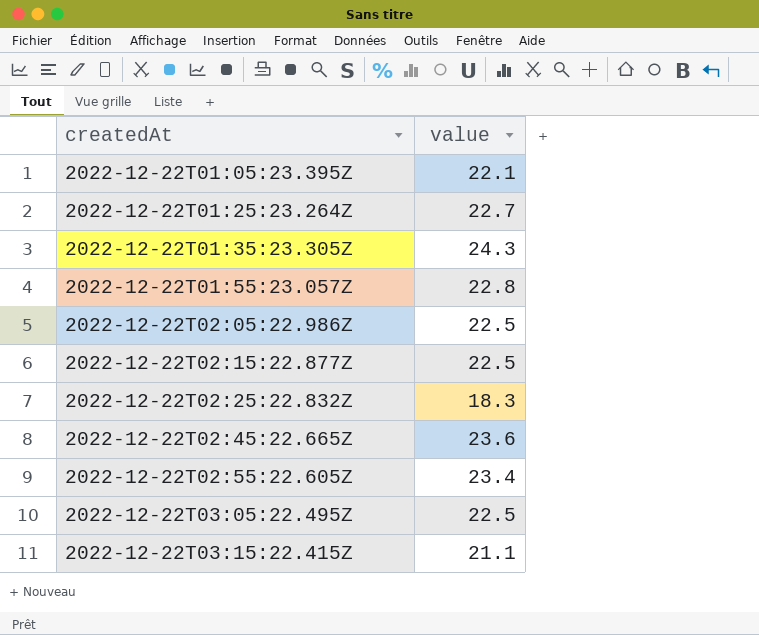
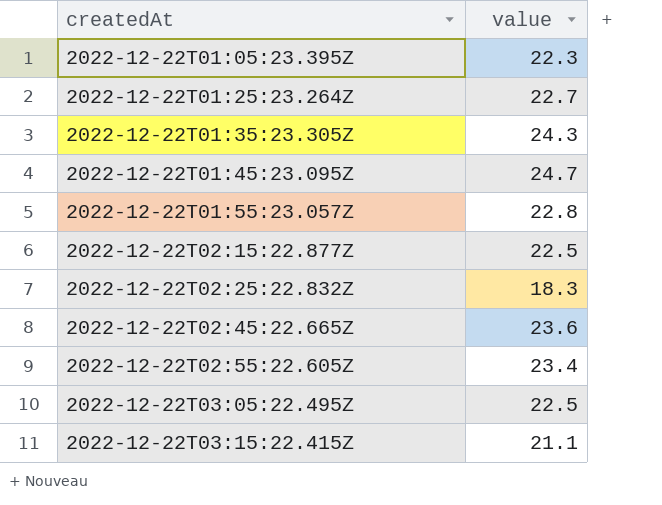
row 2022-12-22T02:05:22.986Z: 22.5 -> none
2022-12-22T01:05:23.395Z | value: 22.1 -> 22.3
row 2022-12-22T01:45:23.095Z: none -> 24.7

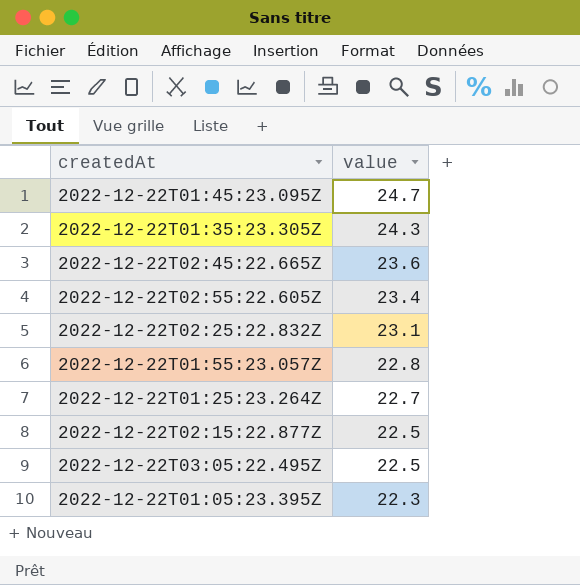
row order: createdAt ascending -> value descending
row 2022-12-22T03:15:22.415Z: 21.1 -> none
2022-12-22T02:25:22.832Z | value: 18.3 -> 23.1

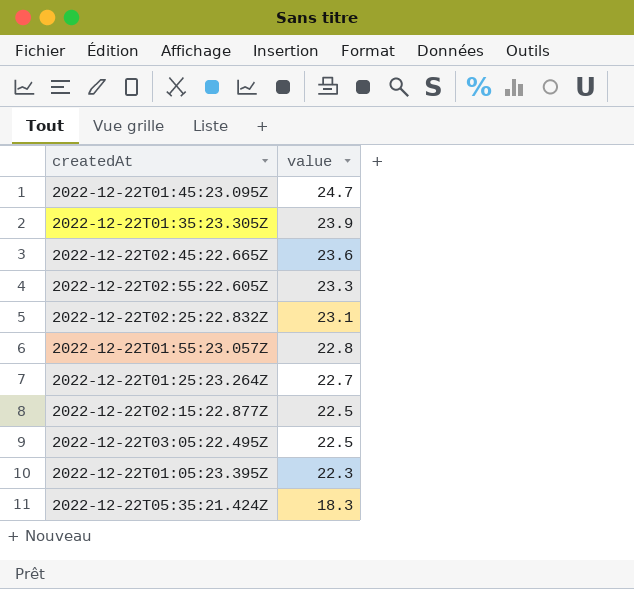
2022-12-22T01:35:23.305Z | value: 24.3 -> 23.9
2022-12-22T02:55:22.605Z | value: 23.4 -> 23.3
row 2022-12-22T05:35:21.424Z: none -> 18.3

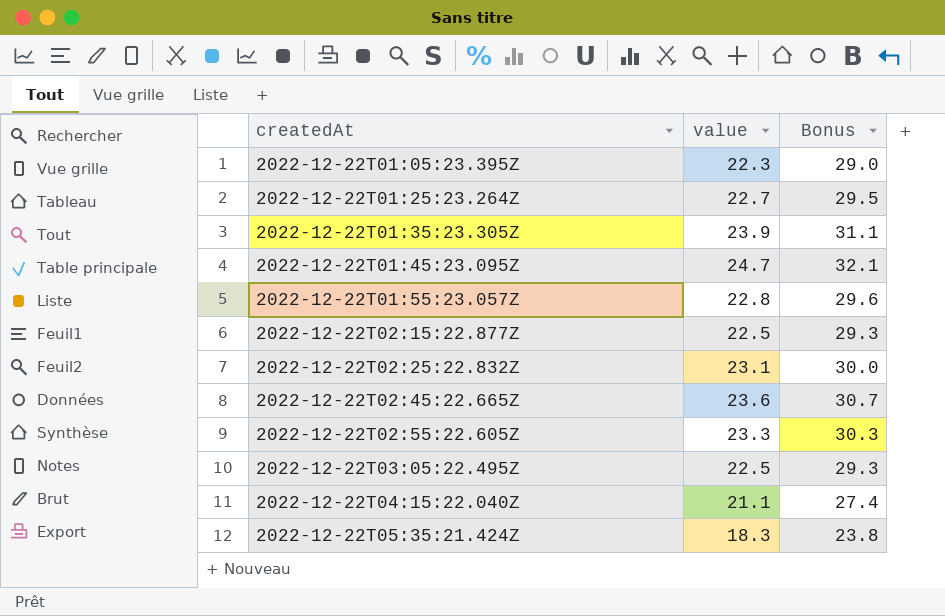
row order: value descending -> createdAt ascending
column Bonus | formula: none -> [value] * 1.3
row 2022-12-22T04:15:22.040Z: none -> 21.1 | 27.4

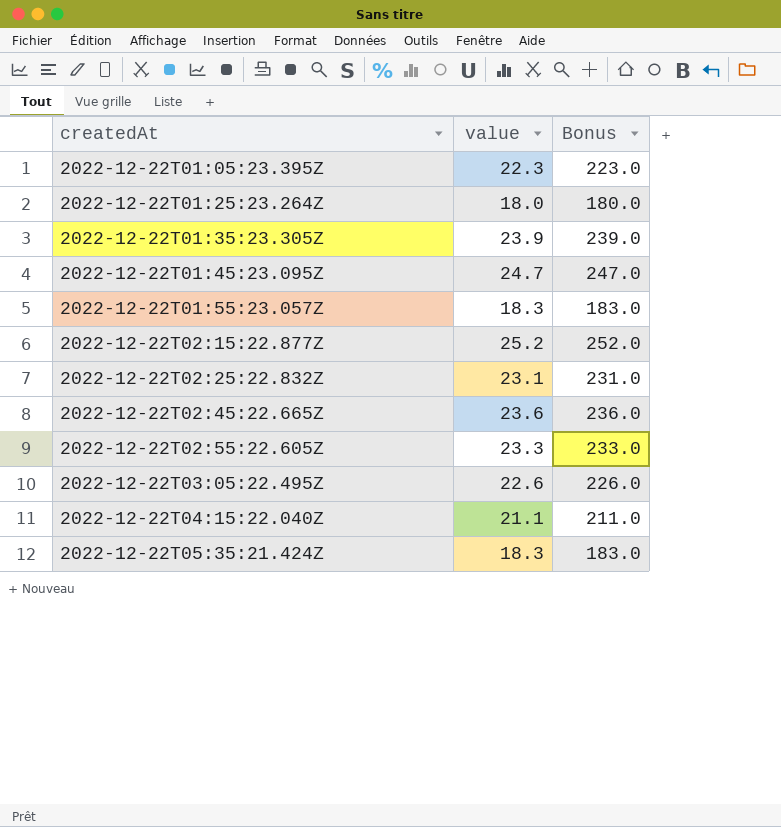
column Bonus | formula: [value] * 1.3 -> [value] * 10
2022-12-22T01:25:23.264Z | value: 22.7 -> 18.0
2022-12-22T01:55:23.057Z | value: 22.8 -> 18.3
2022-12-22T02:15:22.877Z | value: 22.5 -> 25.2
2022-12-22T03:05:22.495Z | value: 22.5 -> 22.6

